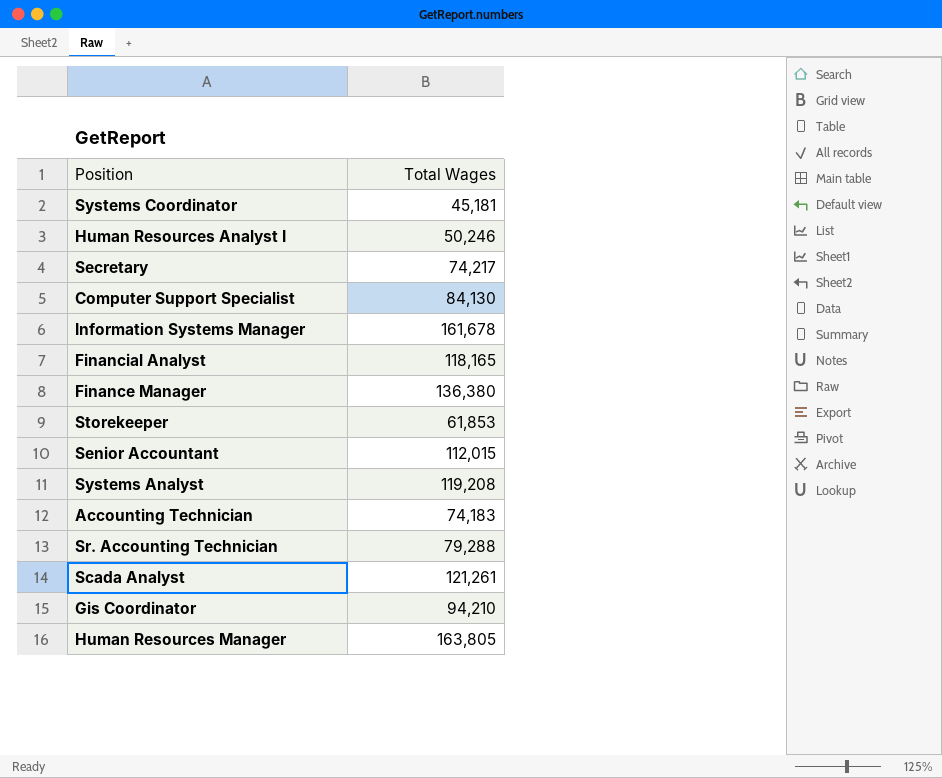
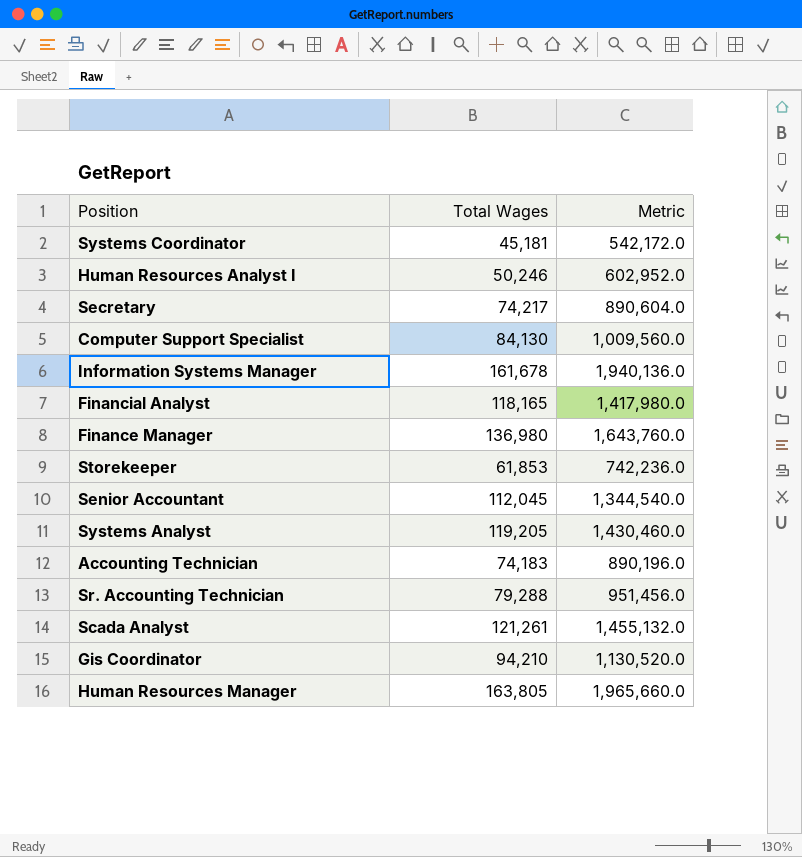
column Metric | formula: none -> [Total Wages] * 12
Finance Manager | Total Wages: 136,380 -> 136,980
Senior Accountant | Total Wages: 112,015 -> 112,045
Systems Analyst | Total Wages: 119,208 -> 119,205

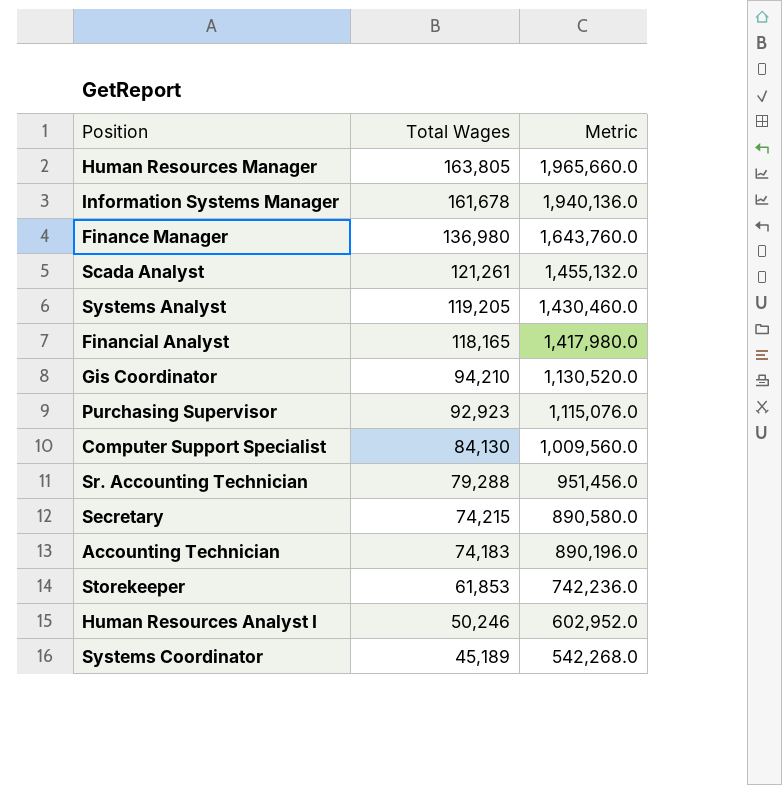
row order: none -> Total Wages descending
row Senior Accountant: 112,045 | 1,344,540.0 -> none
row Purchasing Supervisor: none -> 92,923 | 1,115,076.0
Secretary | Total Wages: 74,217 -> 74,215
Secretary | Metric: 890,604.0 -> 890,580.0
Systems Coordinator | Total Wages: 45,181 -> 45,189
Systems Coordinator | Metric: 542,172.0 -> 542,268.0

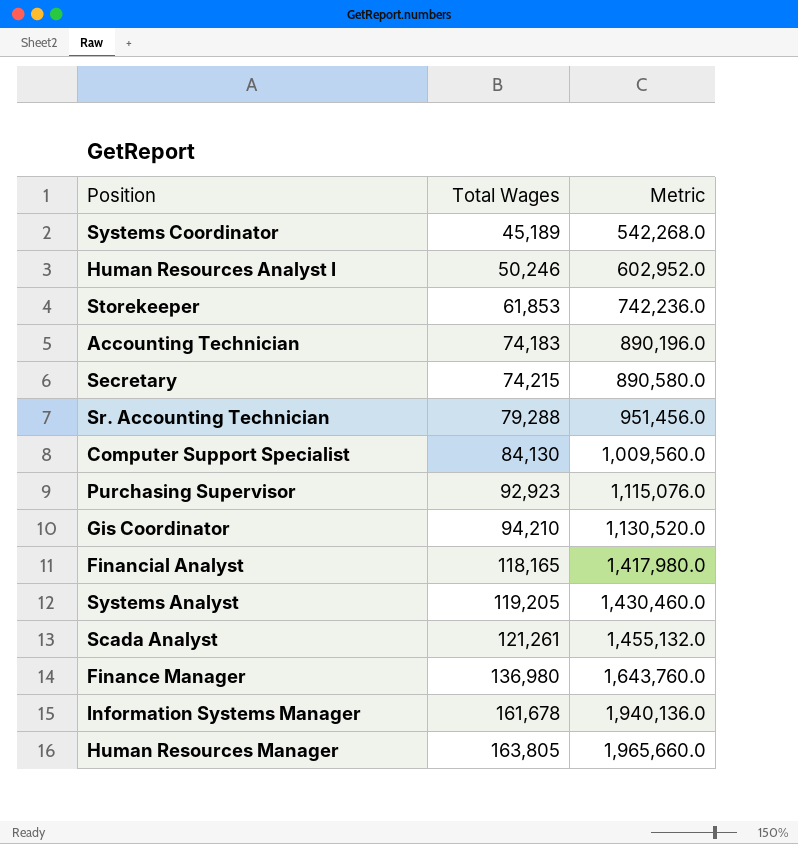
row order: Total Wages descending -> Total Wages ascending

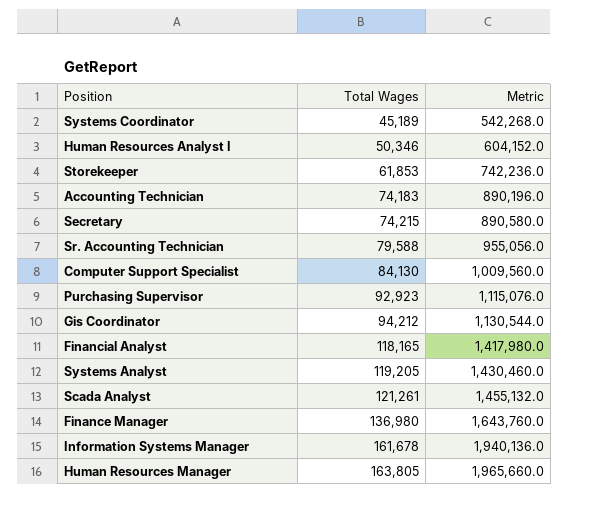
Human Resources Analyst I | Total Wages: 50,246 -> 50,346
Human Resources Analyst I | Metric: 602,952.0 -> 604,152.0
Sr. Accounting Technician | Total Wages: 79,288 -> 79,588
Sr. Accounting Technician | Metric: 951,456.0 -> 955,056.0
Gis Coordinator | Total Wages: 94,210 -> 94,212
Gis Coordinator | Metric: 1,130,520.0 -> 1,130,544.0

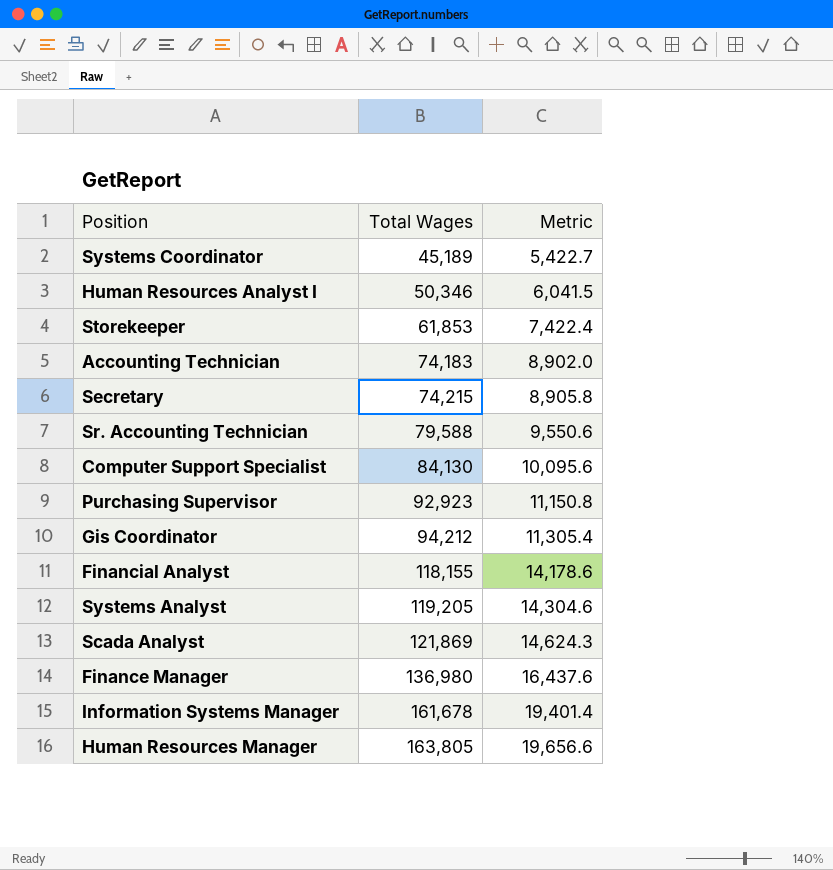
column Metric | formula: [Total Wages] * 12 -> [Total Wages] * 0.12
Financial Analyst | Total Wages: 118,165 -> 118,155
Scada Analyst | Total Wages: 121,261 -> 121,869

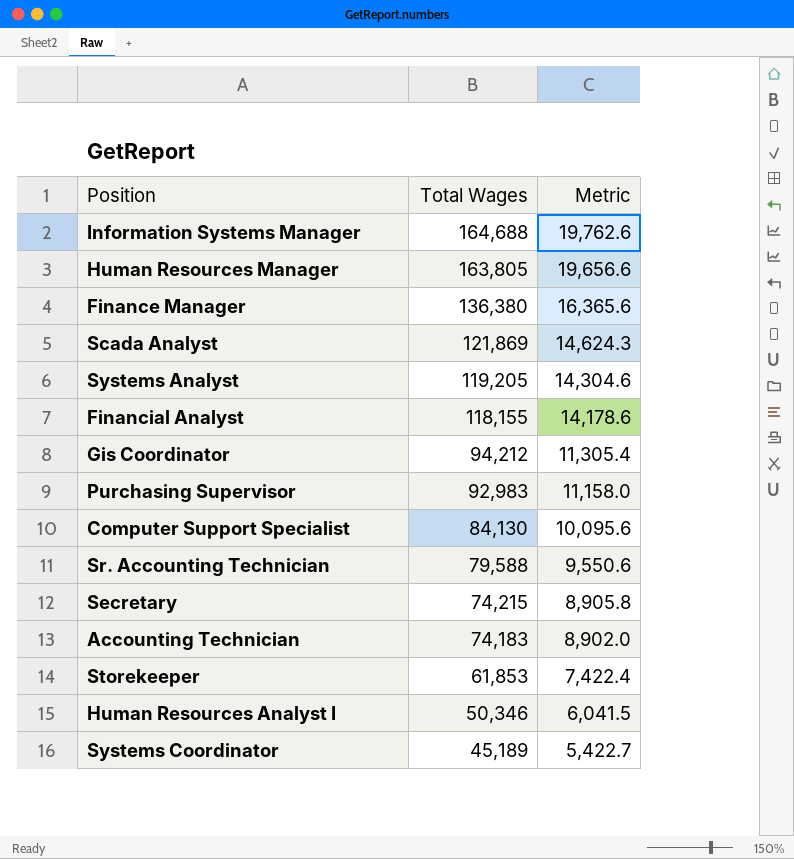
row order: Total Wages ascending -> Total Wages descending
Information Systems Manager | Total Wages: 161,678 -> 164,688
Information Systems Manager | Metric: 19,401.4 -> 19,762.6
Finance Manager | Total Wages: 136,980 -> 136,380
Finance Manager | Metric: 16,437.6 -> 16,365.6
Purchasing Supervisor | Total Wages: 92,923 -> 92,983
Purchasing Supervisor | Metric: 11,150.8 -> 11,158.0

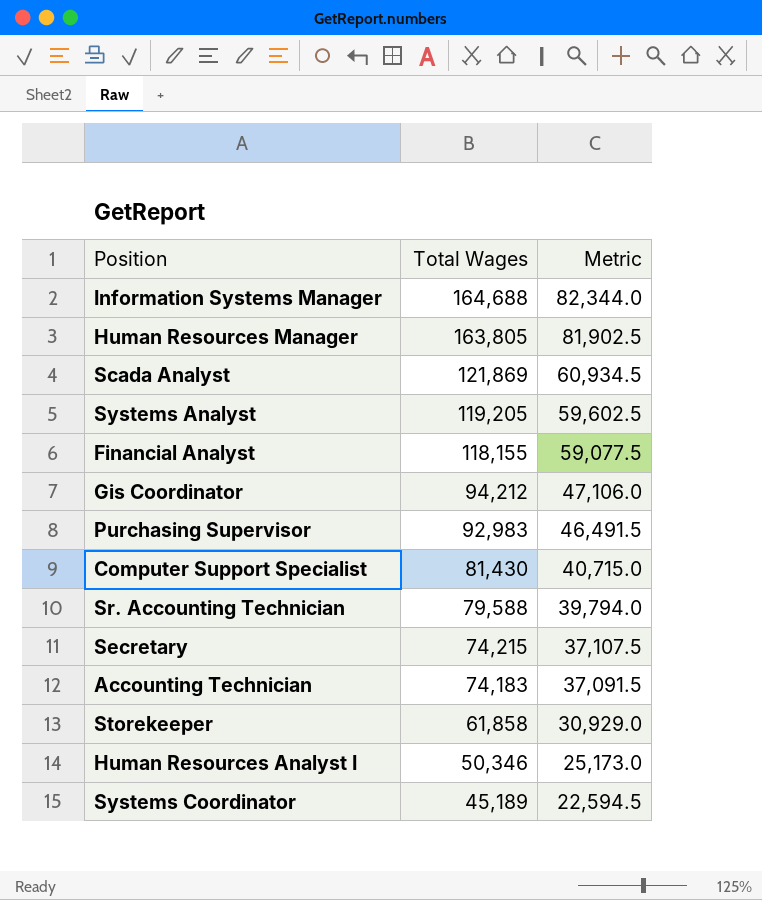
column Metric | formula: [Total Wages] * 0.12 -> [Total Wages] * 0.5
row Finance Manager: 136,380 | 16,365.6 -> none
Computer Support Specialist | Total Wages: 84,130 -> 81,430
Storekeeper | Total Wages: 61,853 -> 61,858

